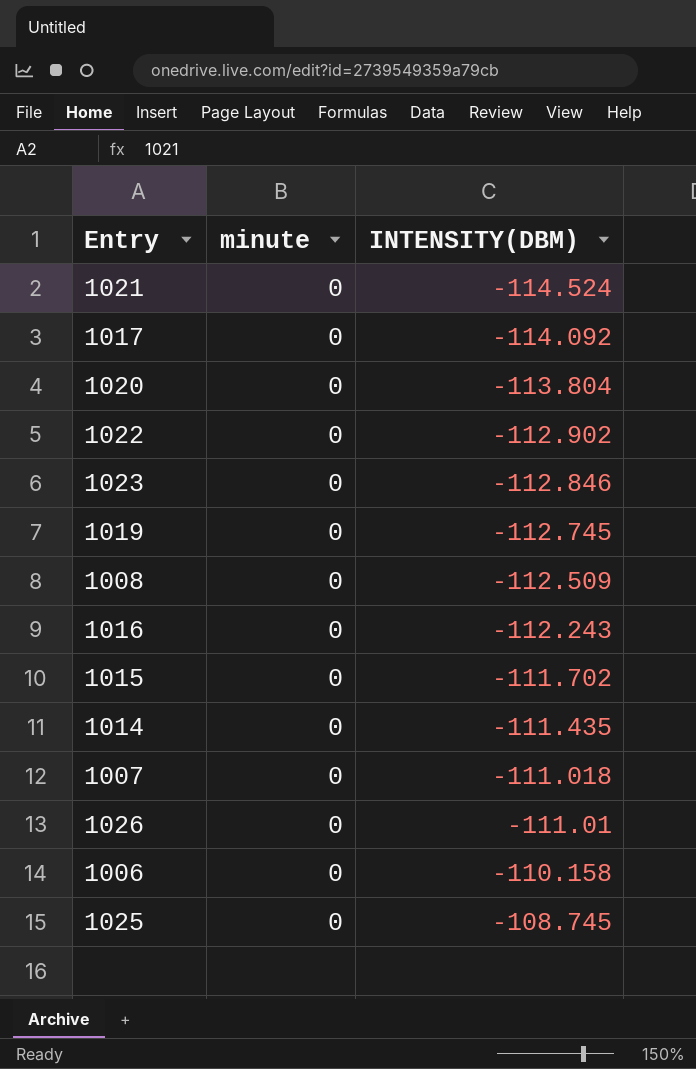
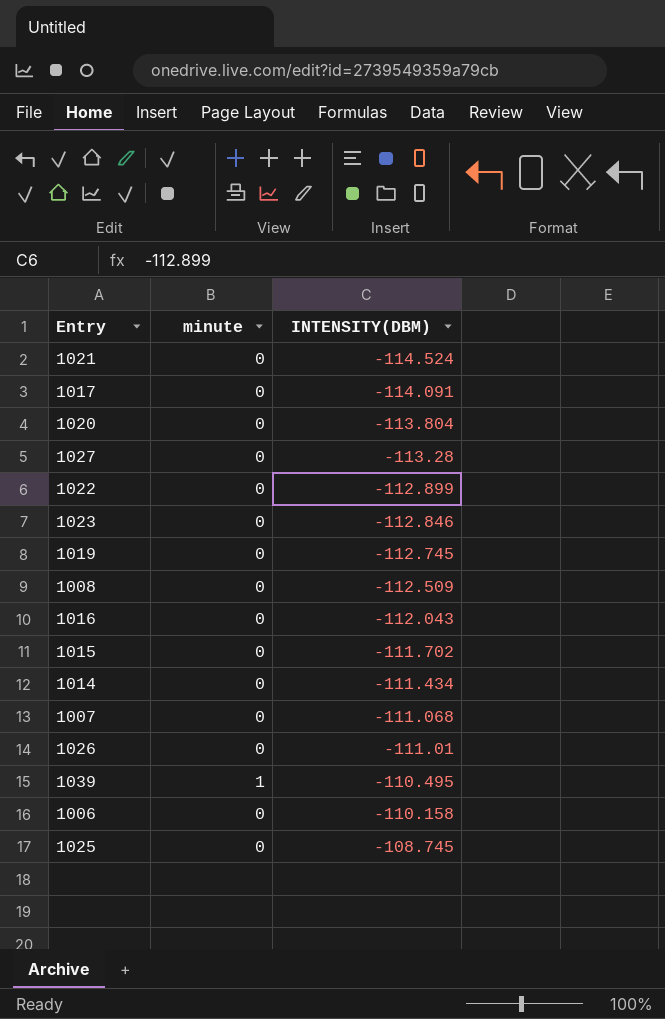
1017 | INTENSITY(DBM): -114.092 -> -114.091
row 1027: none -> 0 | -113.28
1022 | INTENSITY(DBM): -112.902 -> -112.899
1016 | INTENSITY(DBM): -112.243 -> -112.043
1014 | INTENSITY(DBM): -111.435 -> -111.434
1007 | INTENSITY(DBM): -111.018 -> -111.068
row 1039: none -> 1 | -110.495

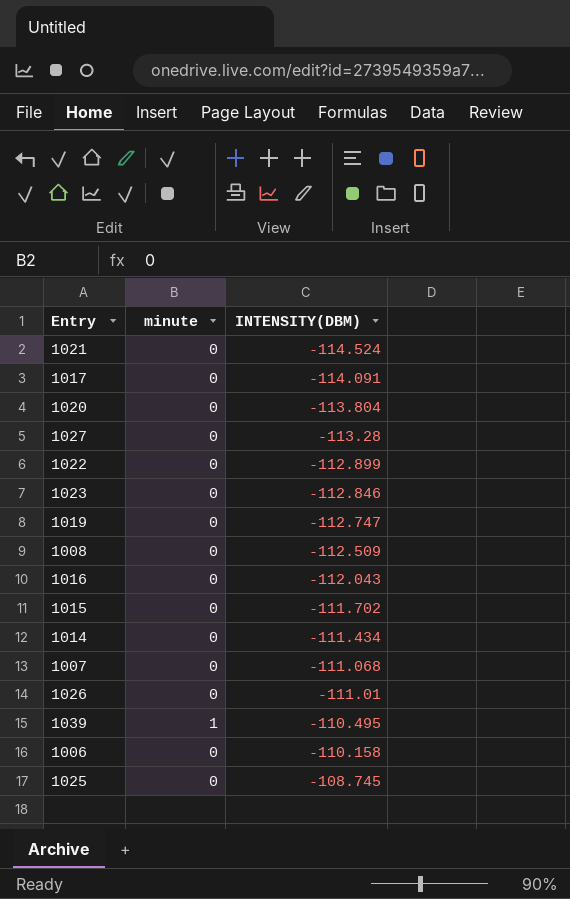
1019 | INTENSITY(DBM): -112.745 -> -112.747

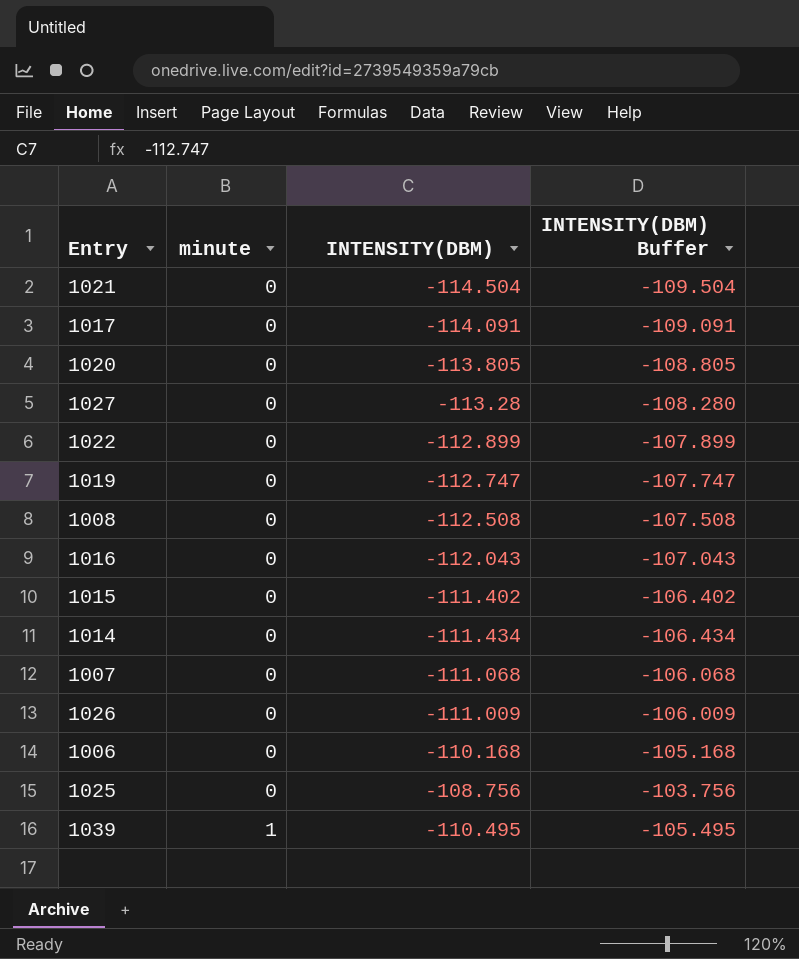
row order: INTENSITY(DBM) ascending -> minute ascending
column INTENSITY(DBM) Buffer | formula: none -> [INTENSITY(DBM)] + 5
row 1023: 0 | -112.846 -> none
1021 | INTENSITY(DBM): -114.524 -> -114.504
1020 | INTENSITY(DBM): -113.804 -> -113.805
1008 | INTENSITY(DBM): -112.509 -> -112.508
1015 | INTENSITY(DBM): -111.702 -> -111.402
1026 | INTENSITY(DBM): -111.01 -> -111.009
1006 | INTENSITY(DBM): -110.158 -> -110.168
1025 | INTENSITY(DBM): -108.745 -> -108.756

